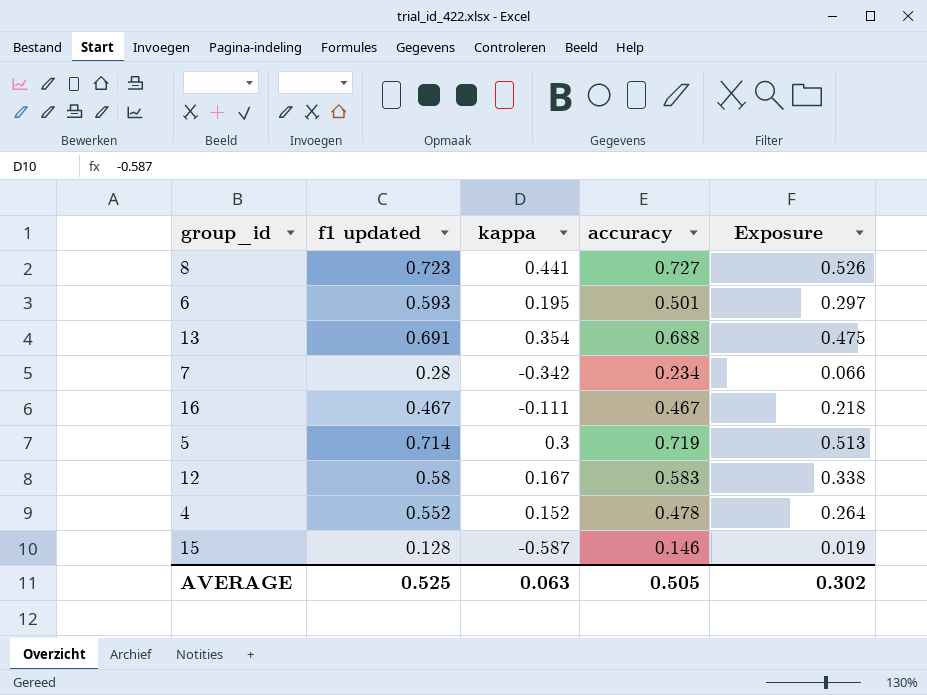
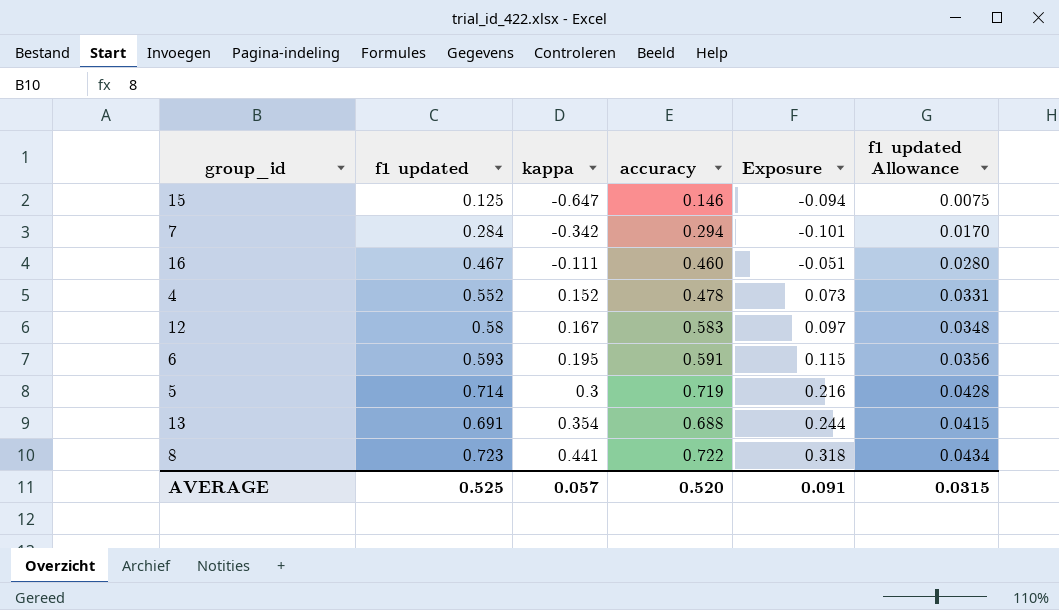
row order: none -> kappa ascending
column Exposure | formula: [f1 updated] * [accuracy] -> [kappa] * [accuracy]
column f1 updated Allowance | formula: none -> [f1 updated] * 0.06
15 | f1 updated: 0.128 -> 0.125
15 | kappa: -0.587 -> -0.647
7 | f1 updated: 0.28 -> 0.284
7 | accuracy: 0.234 -> 0.294
16 | accuracy: 0.467 -> 0.460
6 | accuracy: 0.501 -> 0.591
8 | accuracy: 0.727 -> 0.722
AVERAGE | kappa: 0.063 -> 0.057
AVERAGE | accuracy: 0.505 -> 0.520
AVERAGE | Exposure: 0.302 -> 0.091

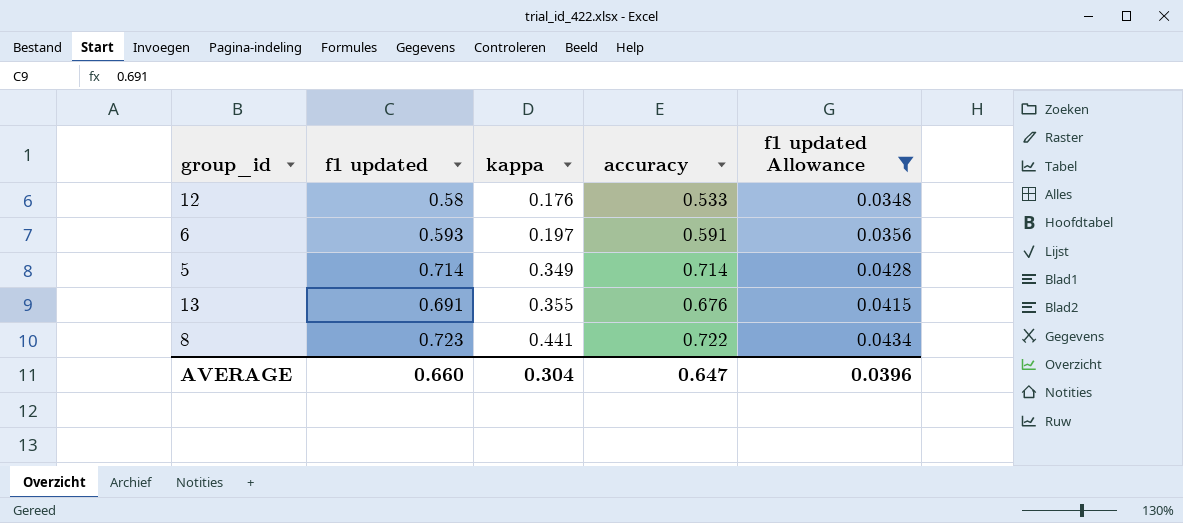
filter: none -> f1 updated Allowance >= 0.0348
column Exposure | formula: [kappa] * [accuracy] -> none
12 | kappa: 0.167 -> 0.176
12 | accuracy: 0.583 -> 0.533
6 | kappa: 0.195 -> 0.197
5 | kappa: 0.3 -> 0.349
5 | accuracy: 0.719 -> 0.714
13 | kappa: 0.354 -> 0.355
13 | accuracy: 0.688 -> 0.676
AVERAGE | f1 updated: 0.525 -> 0.660
AVERAGE | kappa: 0.057 -> 0.304
AVERAGE | accuracy: 0.520 -> 0.647
AVERAGE | f1 updated Allowance: 0.0315 -> 0.0396

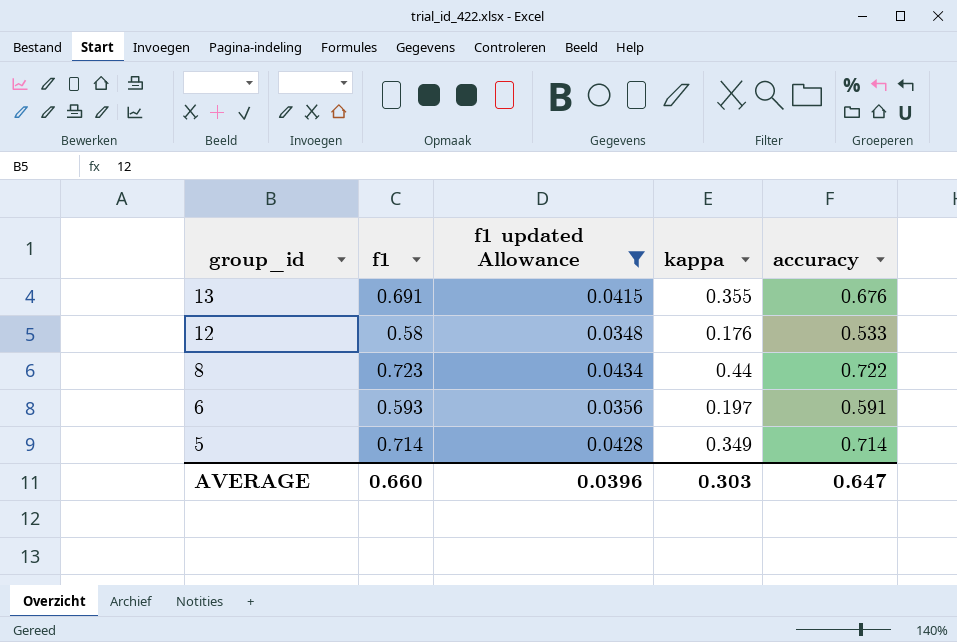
row order: kappa ascending -> group_id descending
column name: f1 updated -> f1
column f1 updated Allowance | position: 5 -> 3
8 | kappa: 0.441 -> 0.44
AVERAGE | kappa: 0.304 -> 0.303

